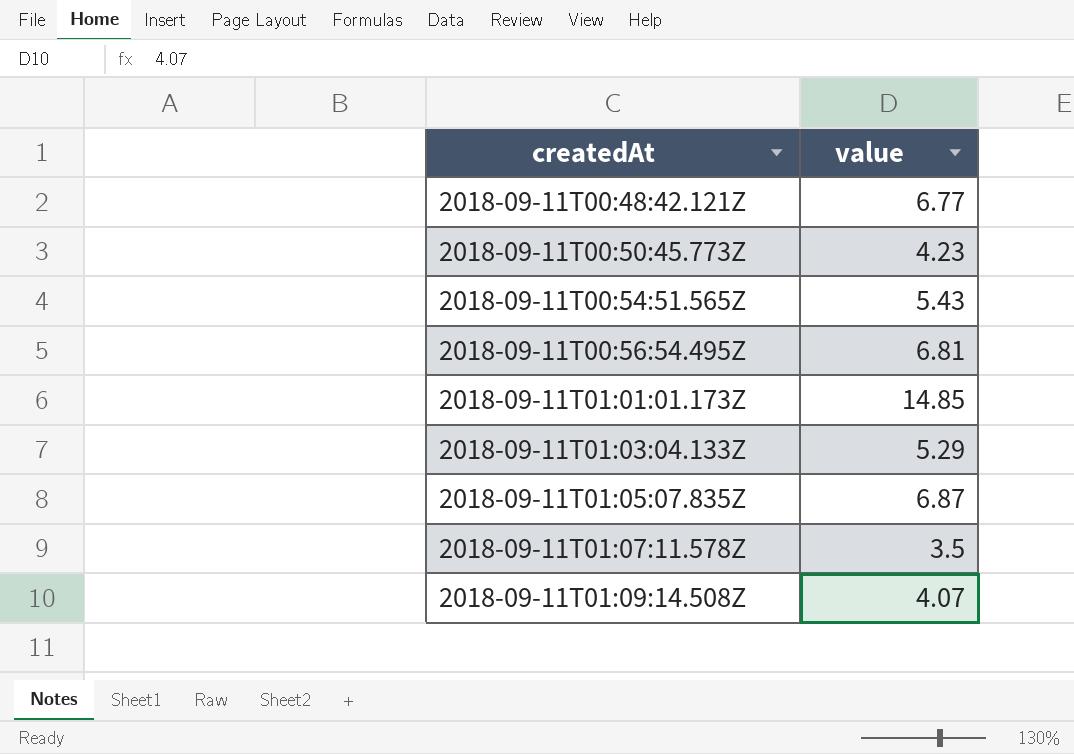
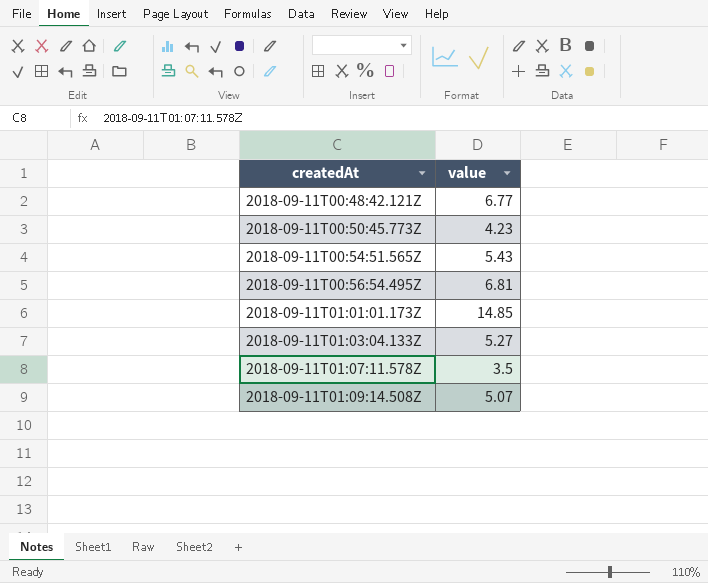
row 2018-09-11T01:05:07.835Z: 6.87 -> none
2018-09-11T01:03:04.133Z | value: 5.29 -> 5.27
2018-09-11T01:09:14.508Z | value: 4.07 -> 5.07

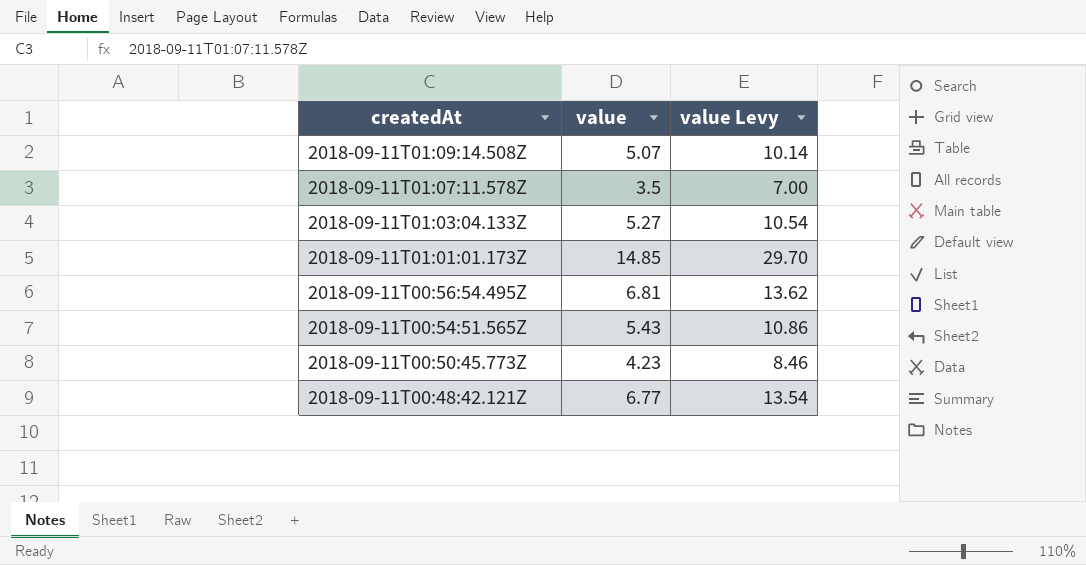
row order: createdAt ascending -> createdAt descending
column value Levy | formula: none -> [value] * 2

